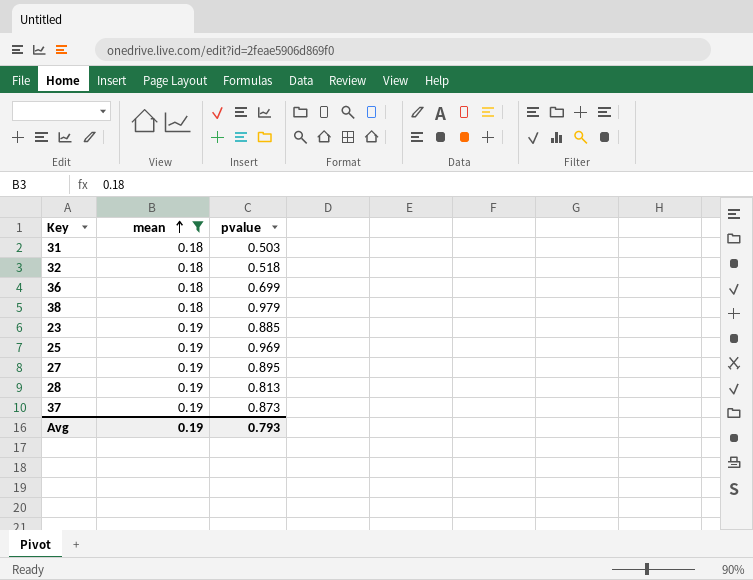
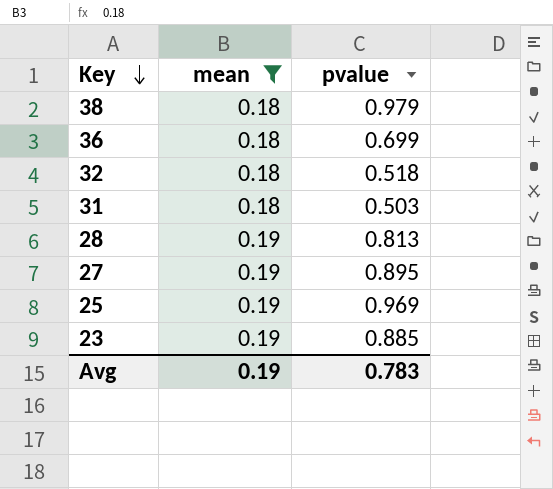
row order: mean ascending -> Key descending
row 37: 0.19 | 0.873 -> none
Avg | pvalue: 0.793 -> 0.783

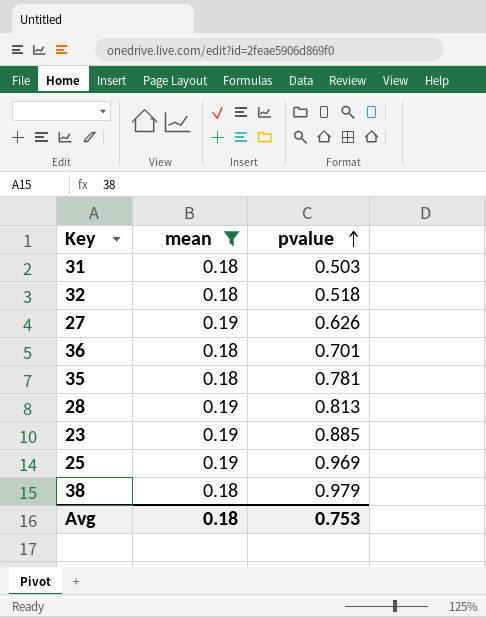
row order: Key descending -> pvalue ascending
27 | pvalue: 0.895 -> 0.626
36 | pvalue: 0.699 -> 0.701
row 35: none -> 0.18 | 0.781
Avg | mean: 0.19 -> 0.18
Avg | pvalue: 0.783 -> 0.753

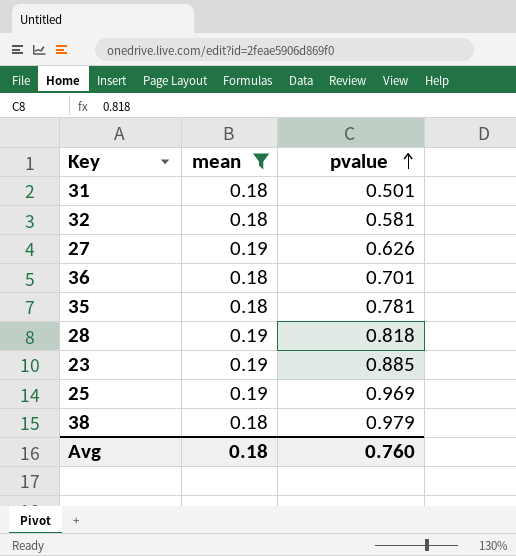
31 | pvalue: 0.503 -> 0.501
32 | pvalue: 0.518 -> 0.581
28 | pvalue: 0.813 -> 0.818
Avg | pvalue: 0.753 -> 0.760

